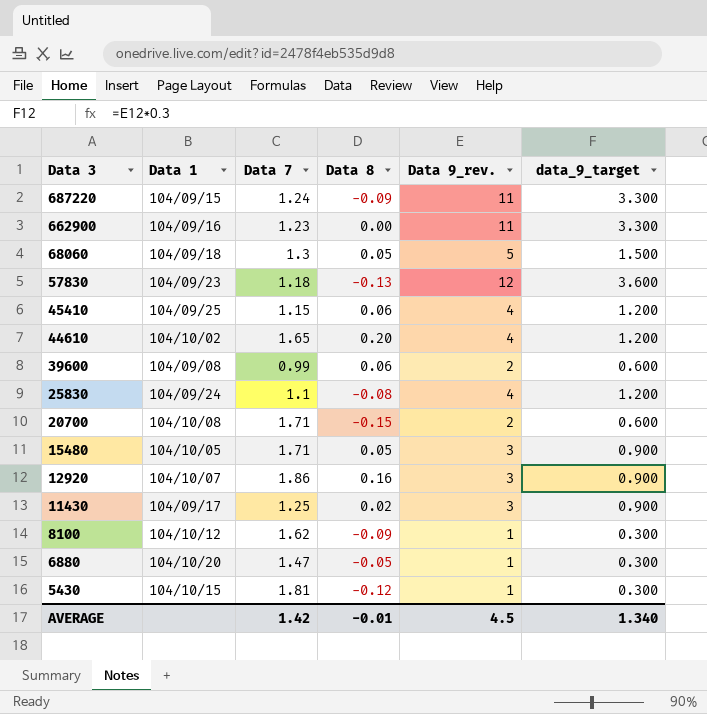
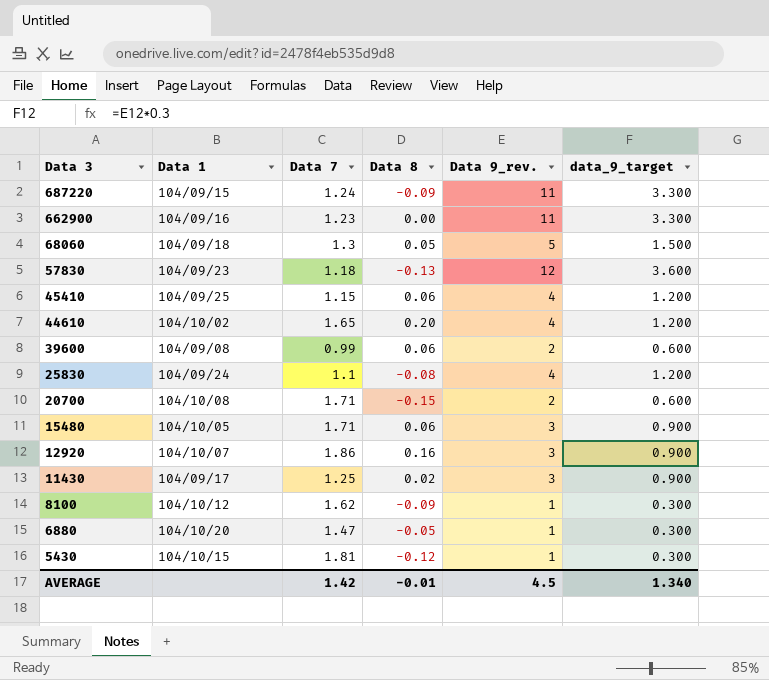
15480 | Data 8: 0.05 -> 0.06

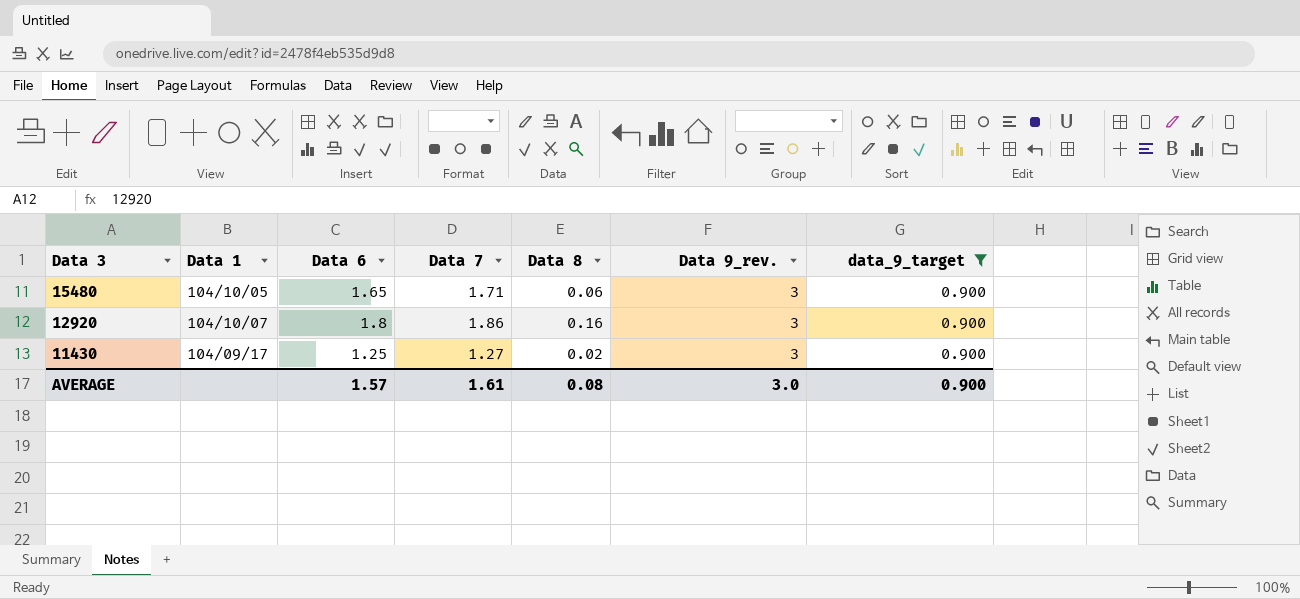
filter: none -> data_9_target = 0.900
column Data 6 | position: none -> 3
11430 | Data 7: 1.25 -> 1.27
AVERAGE | Data 7: 1.42 -> 1.61
AVERAGE | Data 8: -0.01 -> 0.08
AVERAGE | Data 9_rev.: 4.5 -> 3.0
AVERAGE | data_9_target: 1.340 -> 0.900

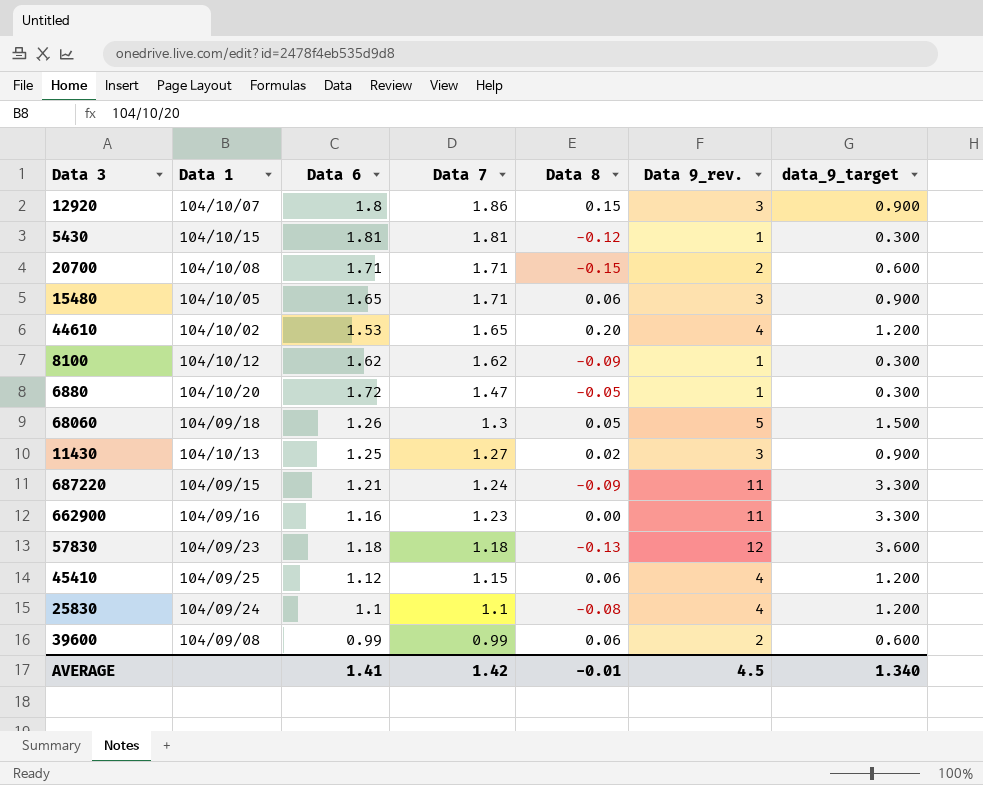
filter: data_9_target = 0.900 -> none
row order: Data 3 descending -> Data 7 descending
12920 | Data 8: 0.16 -> 0.15
11430 | Data 1: 104/09/17 -> 104/10/13
AVERAGE | Data 6: 1.57 -> 1.41
AVERAGE | Data 7: 1.61 -> 1.42
AVERAGE | Data 8: 0.08 -> -0.01
AVERAGE | Data 9_rev.: 3.0 -> 4.5
AVERAGE | data_9_target: 0.900 -> 1.340

